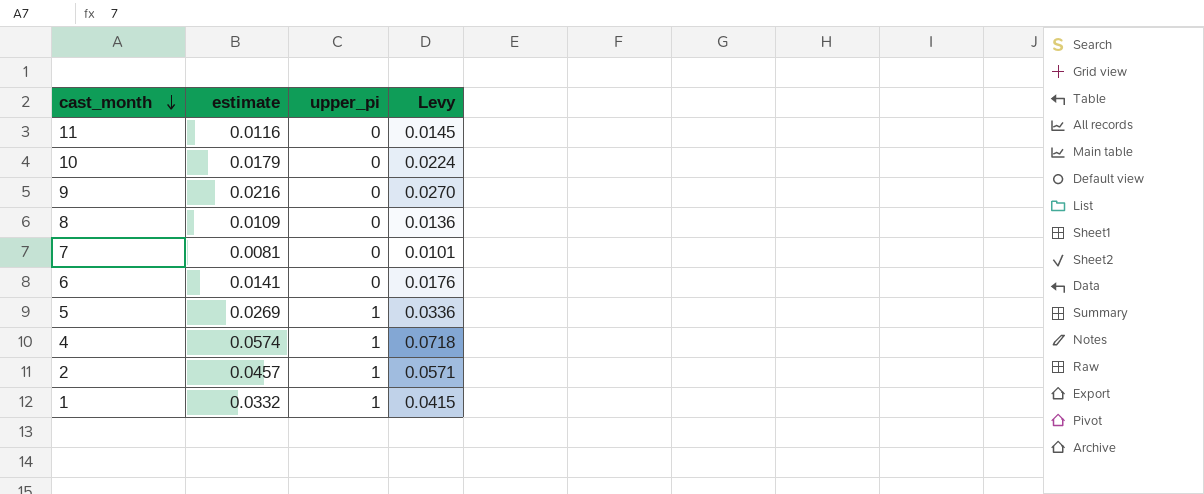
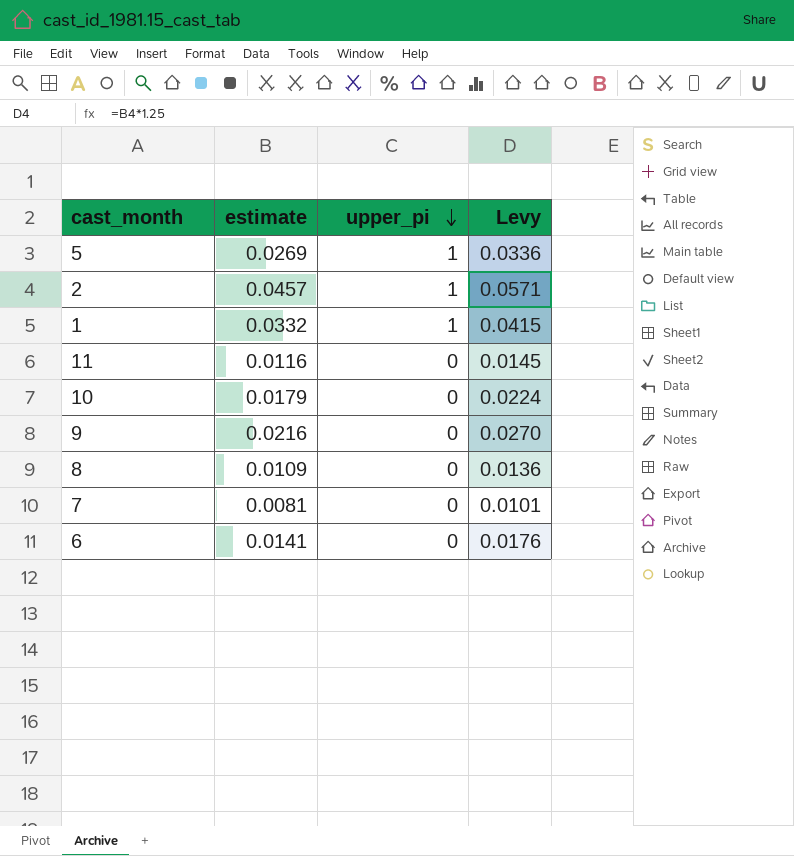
row order: cast_month descending -> upper_pi descending
row 4: 0.0574 | 1 | 0.0718 -> none

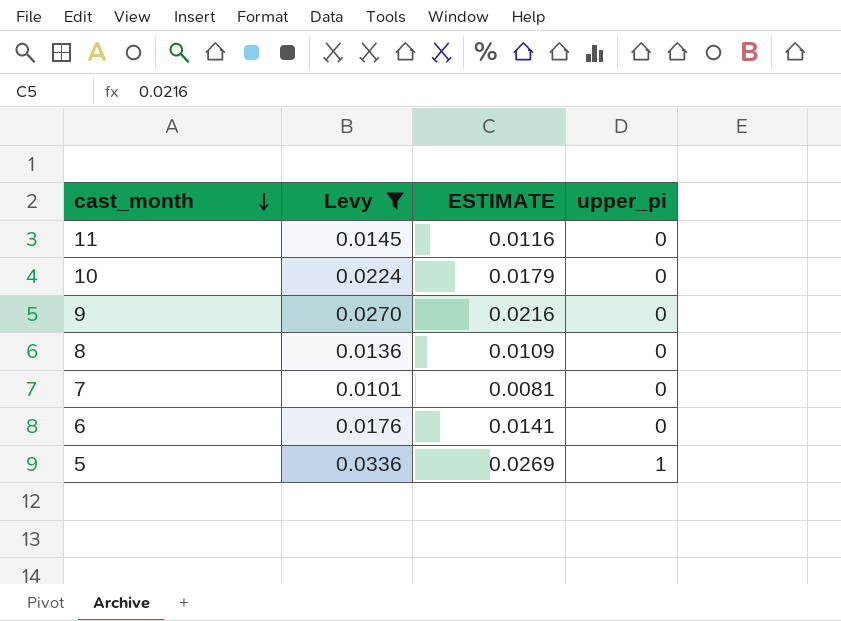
filter: none -> Levy <= 0.0336
row order: upper_pi descending -> cast_month descending
column Levy | position: 4 -> 2
column name: estimate -> ESTIMATE

